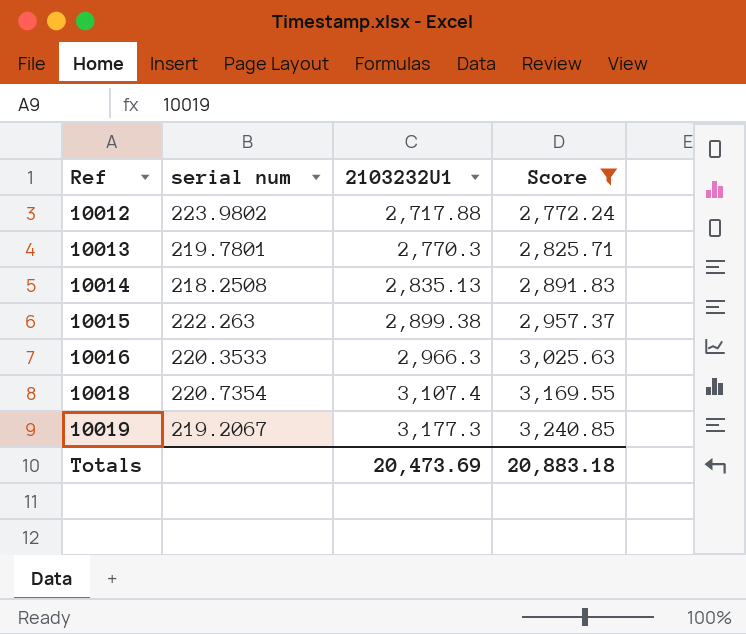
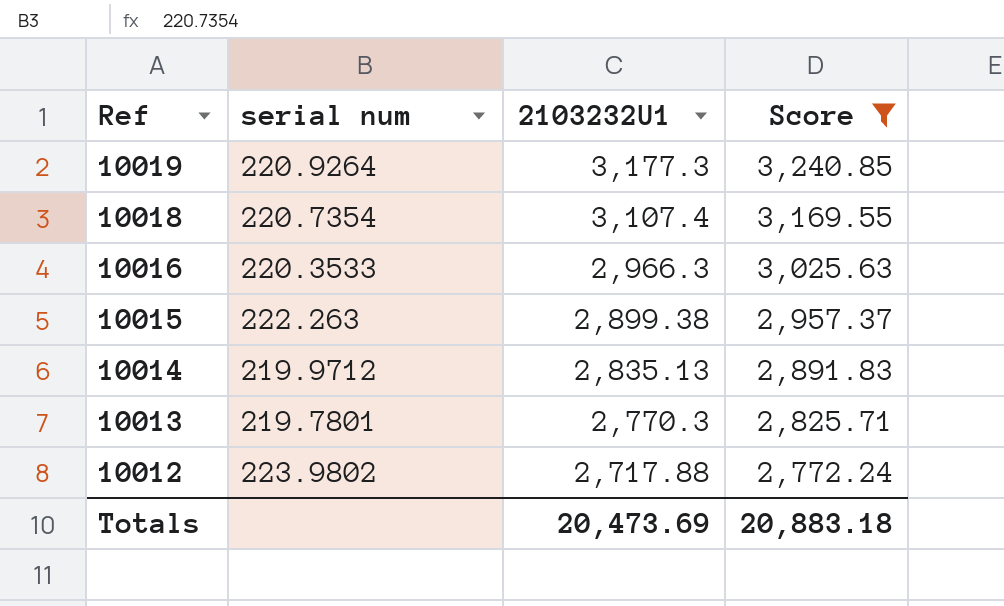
row order: Ref ascending -> Ref descending
10019 | serial num: 219.2067 -> 220.9264
10014 | serial num: 218.2508 -> 219.9712

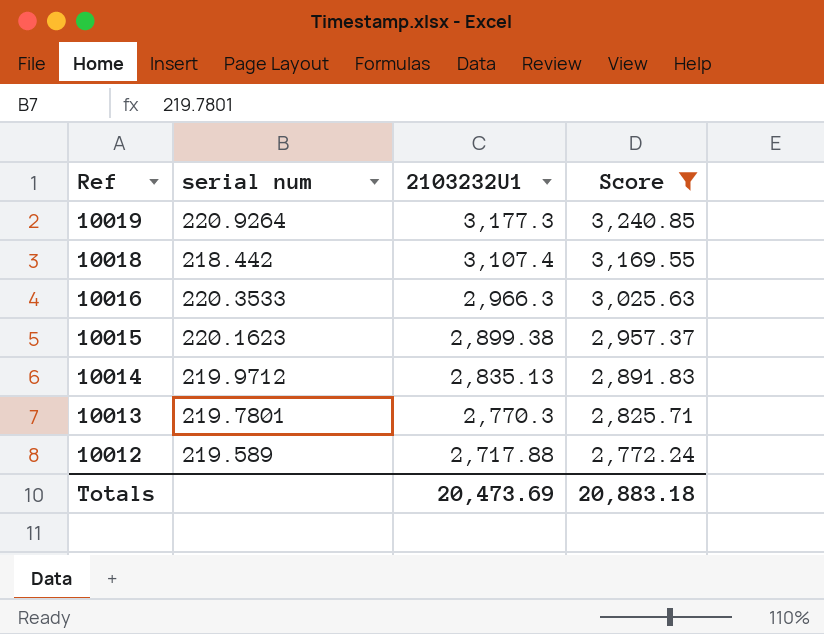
10018 | serial num: 220.7354 -> 218.442
10015 | serial num: 222.263 -> 220.1623
10012 | serial num: 223.9802 -> 219.589

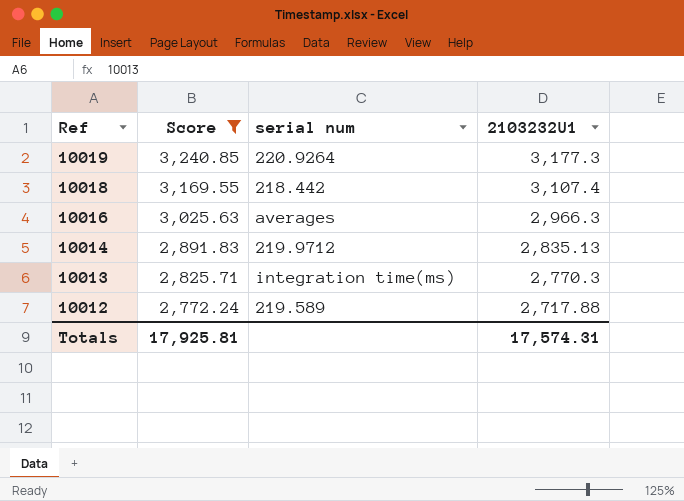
column Score | position: 4 -> 2
row 10015: 220.1623 | 2,899.38 | 2,957.37 -> none
10016 | serial num: 220.3533 -> averages
10013 | serial num: 219.7801 -> integration time(ms)
Totals | Score: 20,883.18 -> 17,925.81
Totals | 2103232U1: 20,473.69 -> 17,574.31

